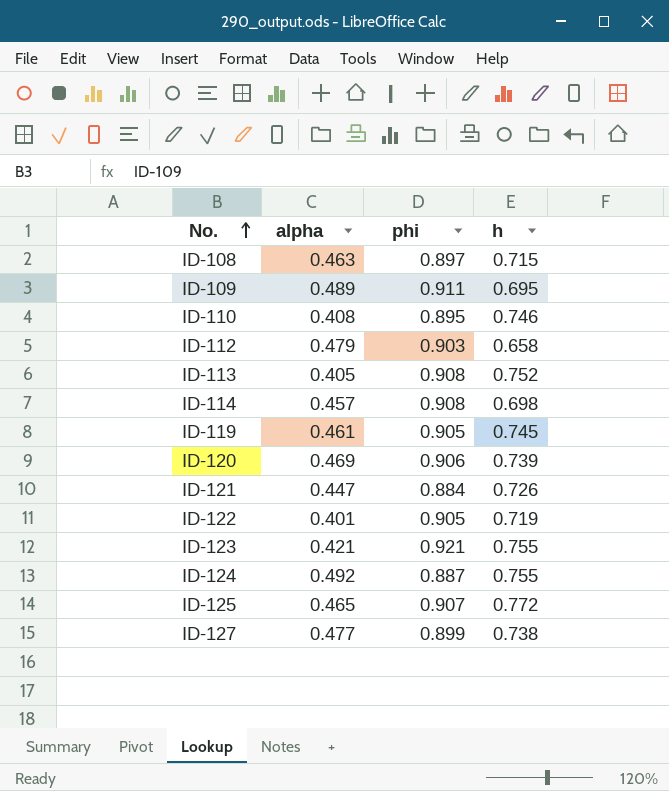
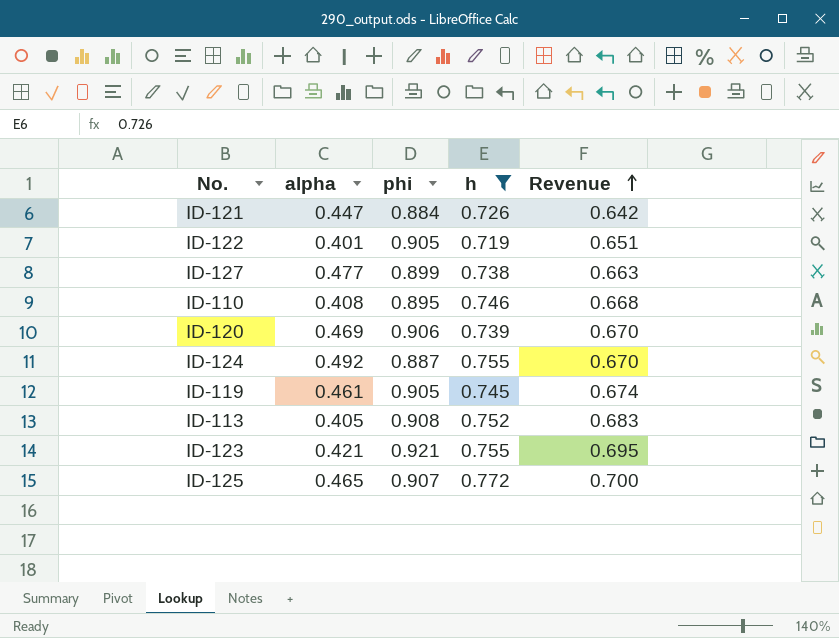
filter: none -> h >= 0.719
row order: No. ascending -> Revenue ascending
column Revenue | formula: none -> [phi] * [h]

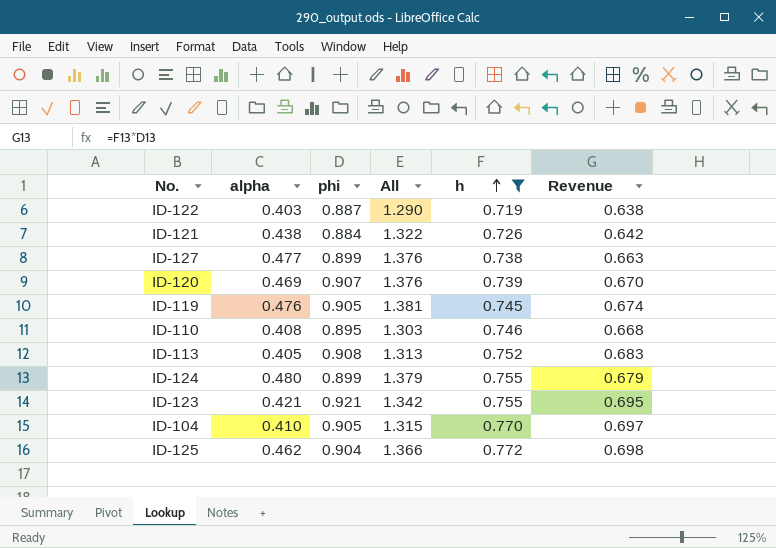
row order: Revenue ascending -> h ascending
column All | formula: none -> [alpha] + [phi]
ID-122 | alpha: 0.401 -> 0.403
ID-122 | phi: 0.905 -> 0.887
ID-122 | Revenue: 0.651 -> 0.638
ID-121 | alpha: 0.447 -> 0.438
ID-120 | phi: 0.906 -> 0.907
ID-119 | alpha: 0.461 -> 0.476
ID-124 | alpha: 0.492 -> 0.480
ID-124 | phi: 0.887 -> 0.899
ID-124 | Revenue: 0.670 -> 0.679
row ID-104: none -> 0.410 | 0.905 | 1.315 | 0.770 | 0.697
ID-125 | alpha: 0.465 -> 0.462
ID-125 | phi: 0.907 -> 0.904
ID-125 | Revenue: 0.700 -> 0.698

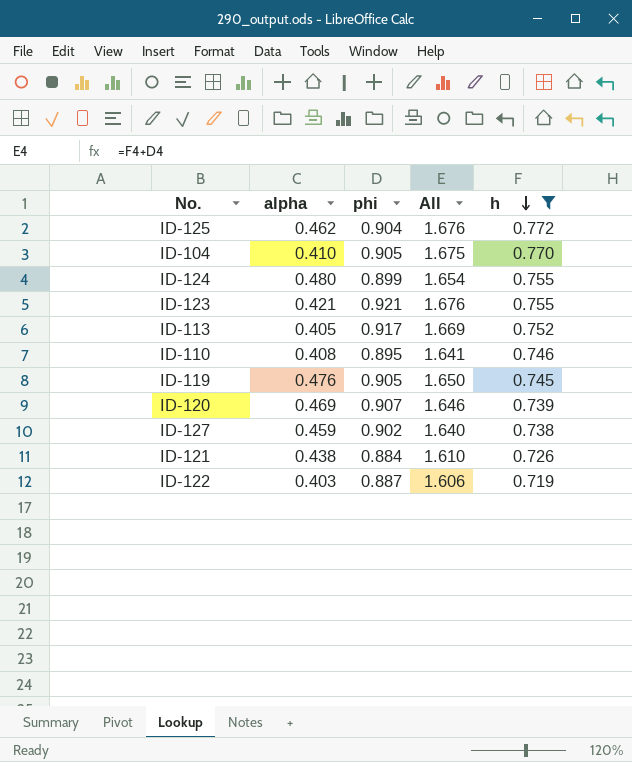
row order: h ascending -> h descending
column Revenue | formula: [phi] * [h] -> none
column All | formula: [alpha] + [phi] -> [phi] + [h]
ID-113 | phi: 0.908 -> 0.917
ID-127 | alpha: 0.477 -> 0.459
ID-127 | phi: 0.899 -> 0.902

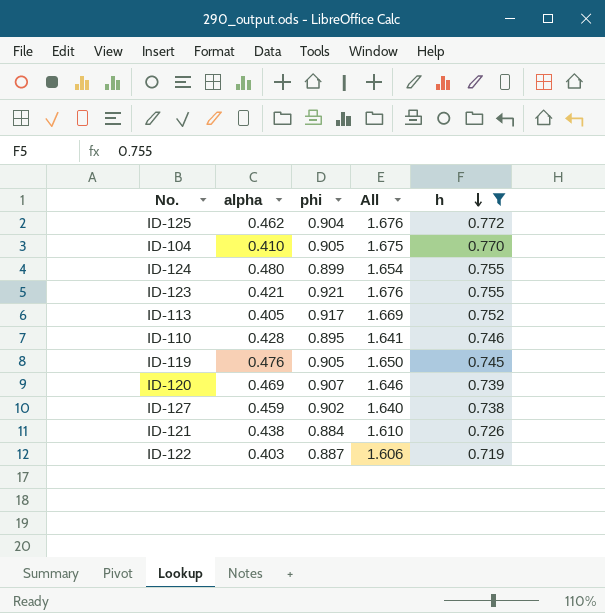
ID-110 | alpha: 0.408 -> 0.428

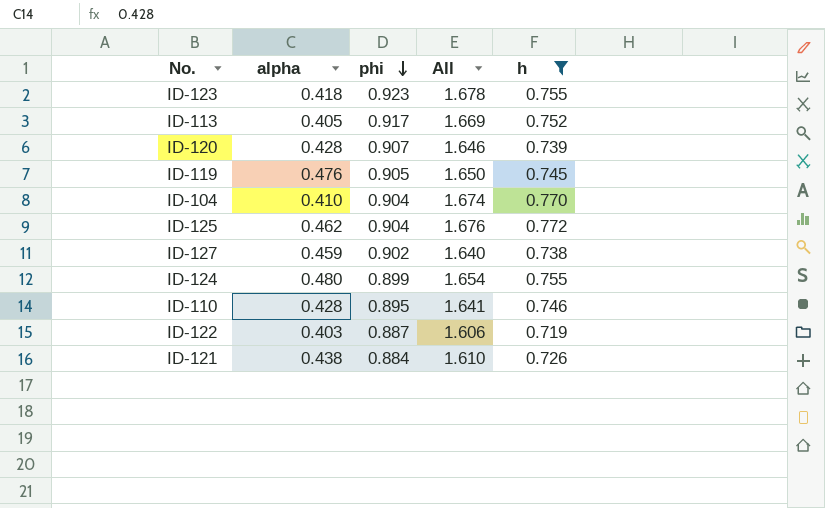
row order: h descending -> phi descending
ID-123 | alpha: 0.421 -> 0.418
ID-123 | phi: 0.921 -> 0.923
ID-123 | All: 1.676 -> 1.678
ID-120 | alpha: 0.469 -> 0.428
ID-104 | phi: 0.905 -> 0.904
ID-104 | All: 1.675 -> 1.674

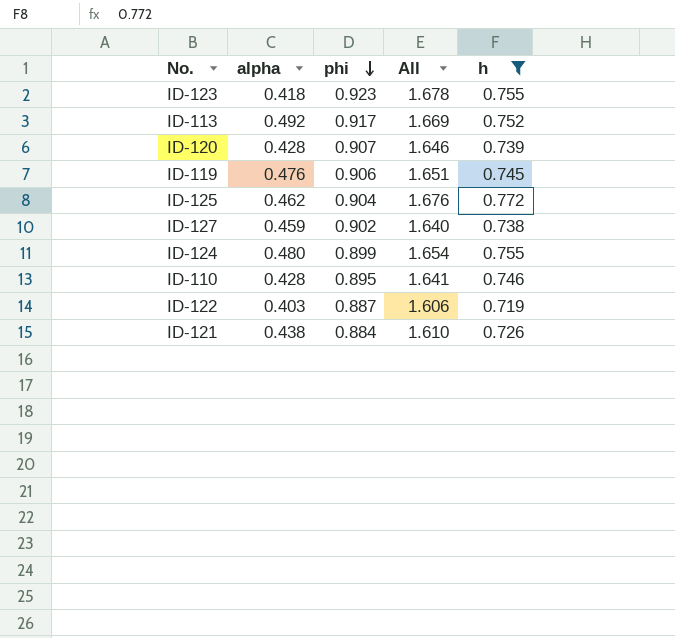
row ID-104: 0.410 | 0.904 | 1.674 | 0.770 -> none
ID-113 | alpha: 0.405 -> 0.492
ID-119 | phi: 0.905 -> 0.906
ID-119 | All: 1.650 -> 1.651

